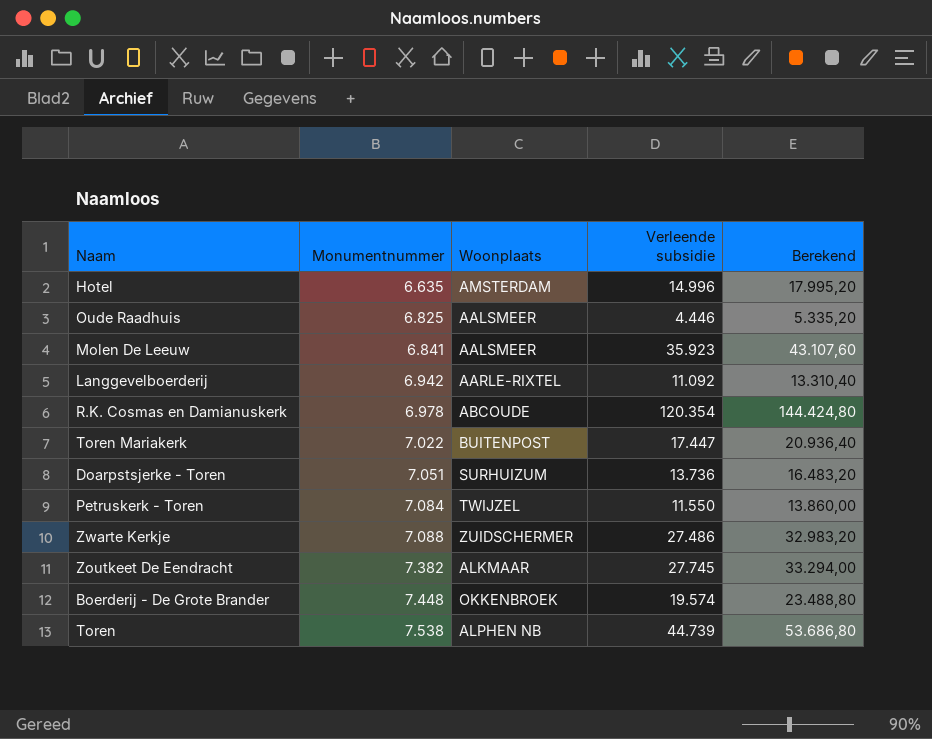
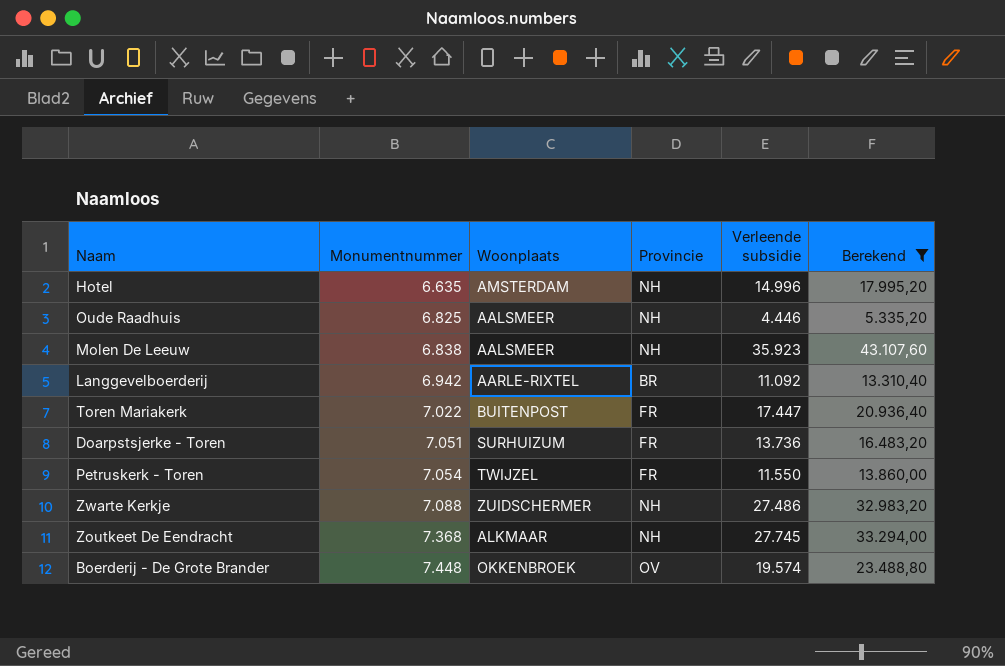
filter: none -> Berekend <= 43.107,60
column Provincie | position: none -> 4
Molen De Leeuw | Monumentnummer: 6.841 -> 6.838
Petruskerk - Toren | Monumentnummer: 7.084 -> 7.054
Zoutkeet De Eendracht | Monumentnummer: 7.382 -> 7.368

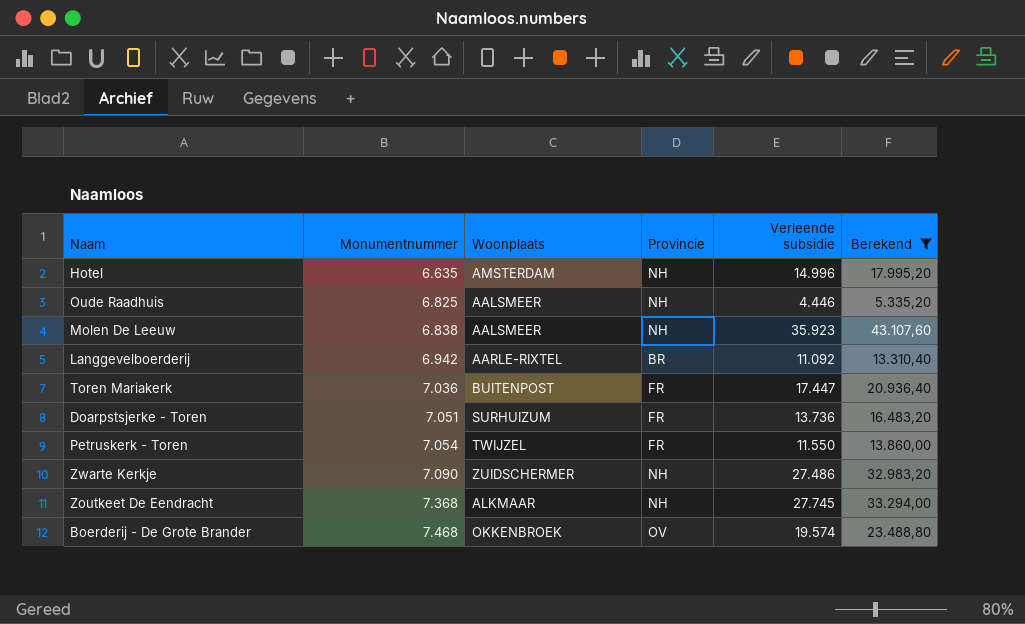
Toren Mariakerk | Monumentnummer: 7.022 -> 7.036
Zwarte Kerkje | Monumentnummer: 7.088 -> 7.090
Boerderij - De Grote Brander | Monumentnummer: 7.448 -> 7.468

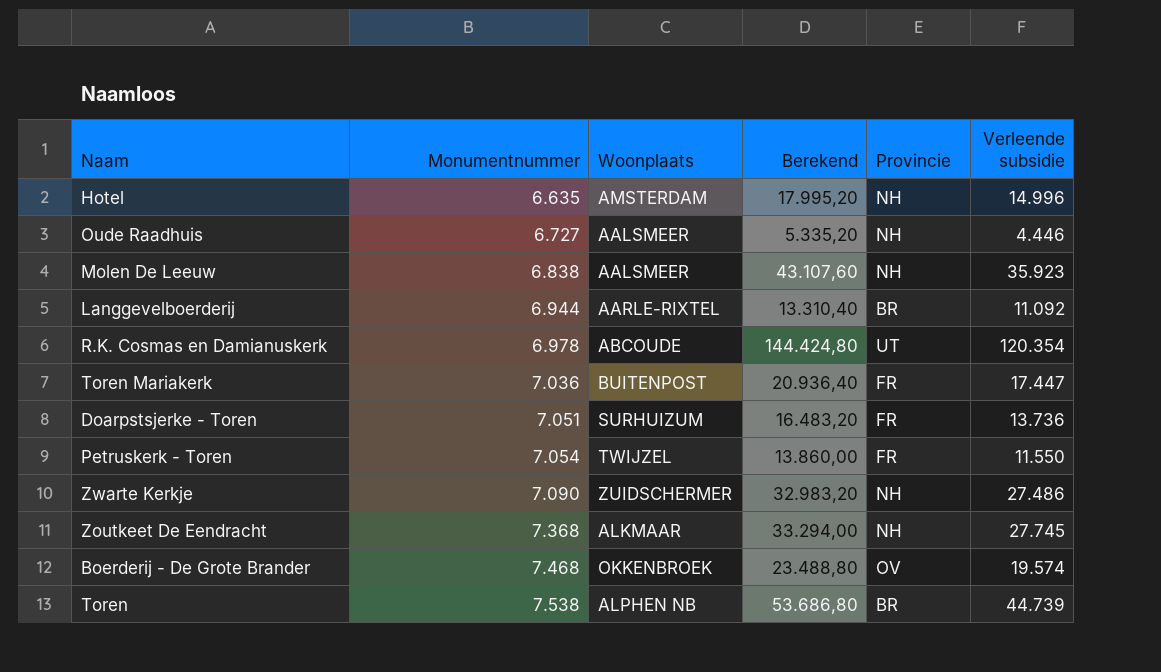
filter: Berekend <= 43.107,60 -> none
column Berekend | position: 6 -> 4
Oude Raadhuis | Monumentnummer: 6.825 -> 6.727
Langgevelboerderij | Monumentnummer: 6.942 -> 6.944

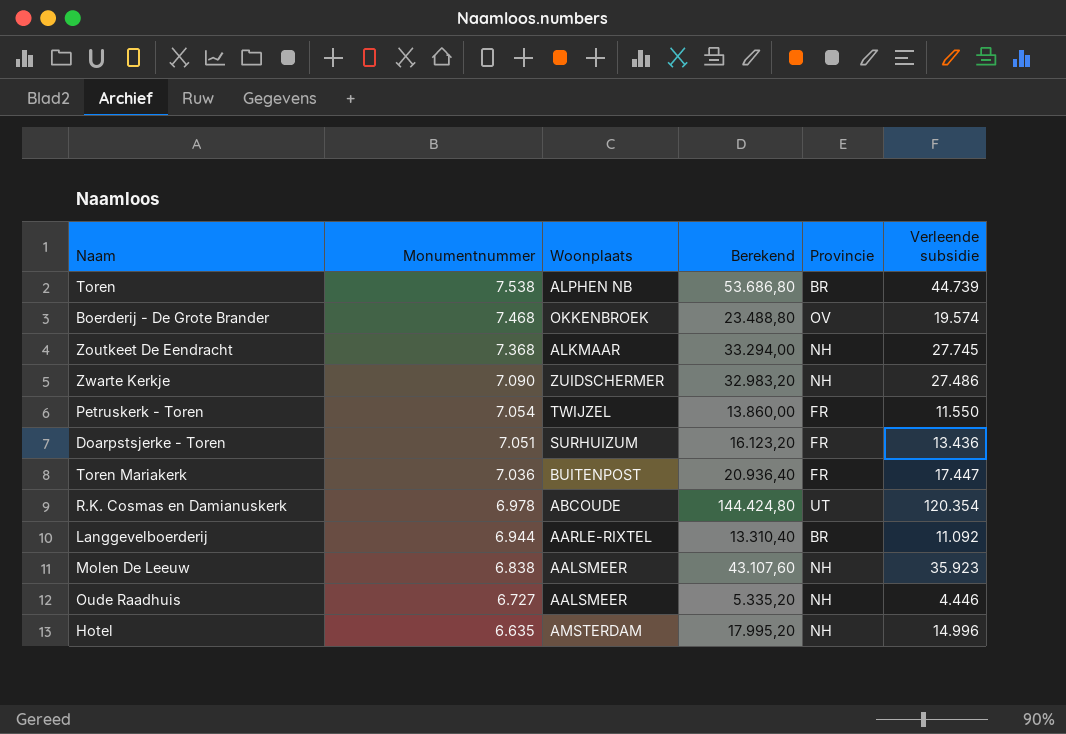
row order: Monumentnummer ascending -> Monumentnummer descending
Doarpstsjerke - Toren | Berekend: 16.483,20 -> 16.123,20
Doarpstsjerke - Toren | Verleende subsidie: 13.736 -> 13.436

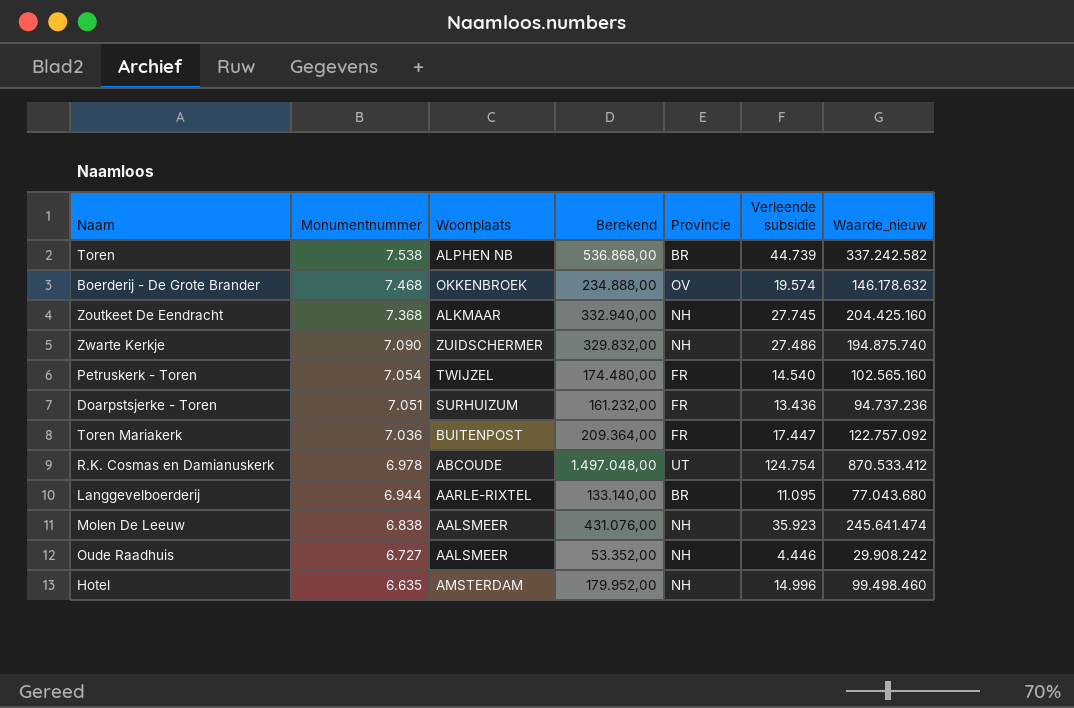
column Berekend | formula: [Verleende subsidie] * 1,2 -> [Verleende subsidie] * 12
column Waarde_nieuw | formula: none -> [Monumentnummer] * [Verleende subsidie]
Petruskerk - Toren | Verleende subsidie: 11.550 -> 14.540
R.K. Cosmas en Damianuskerk | Verleende subsidie: 120.354 -> 124.754
Langgevelboerderij | Verleende subsidie: 11.092 -> 11.095

